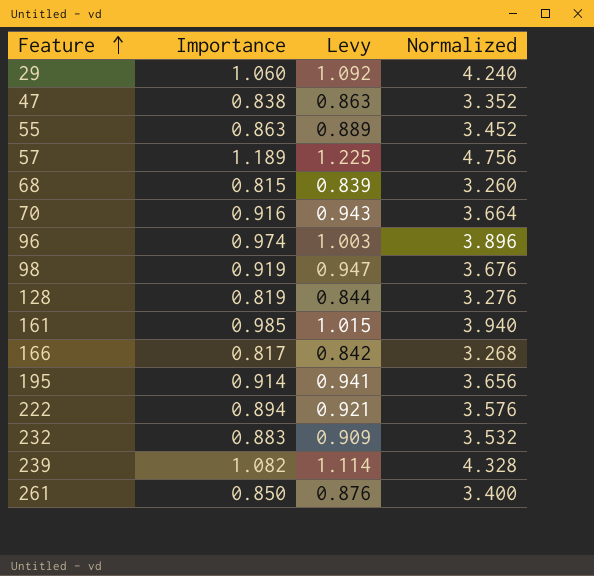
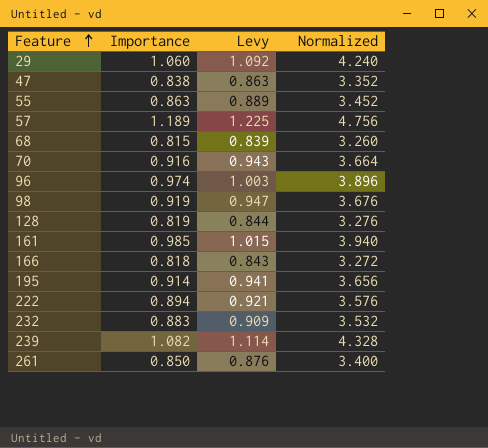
166 | Importance: 0.817 -> 0.818
166 | Levy: 0.842 -> 0.843
166 | Normalized: 3.268 -> 3.272

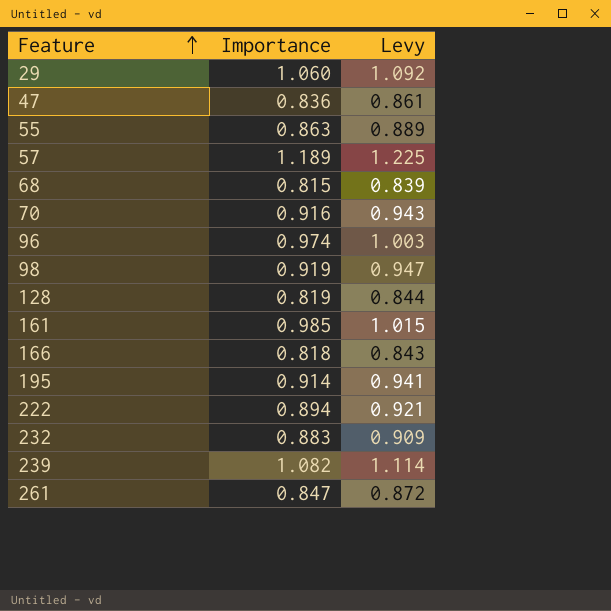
column Normalized | formula: [Importance] * 4 -> none
47 | Importance: 0.838 -> 0.836
47 | Levy: 0.863 -> 0.861
261 | Importance: 0.850 -> 0.847
261 | Levy: 0.876 -> 0.872

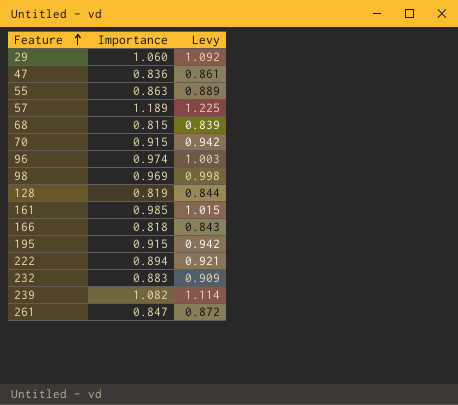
70 | Importance: 0.916 -> 0.915
70 | Levy: 0.943 -> 0.942
98 | Importance: 0.919 -> 0.969
98 | Levy: 0.947 -> 0.998
195 | Importance: 0.914 -> 0.915
195 | Levy: 0.941 -> 0.942

